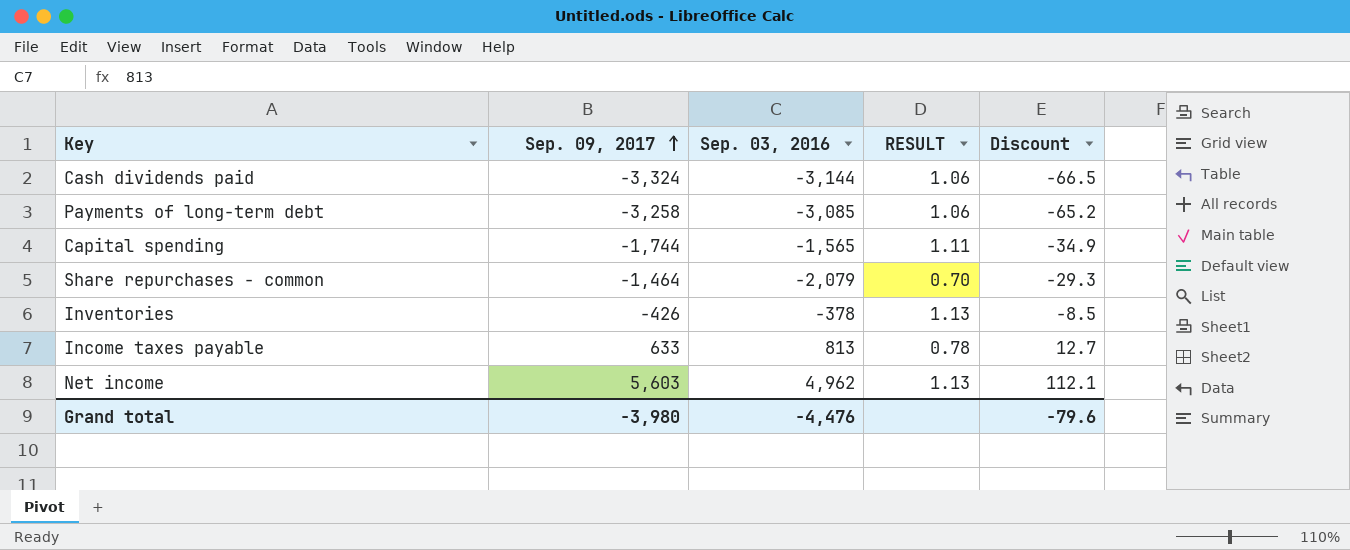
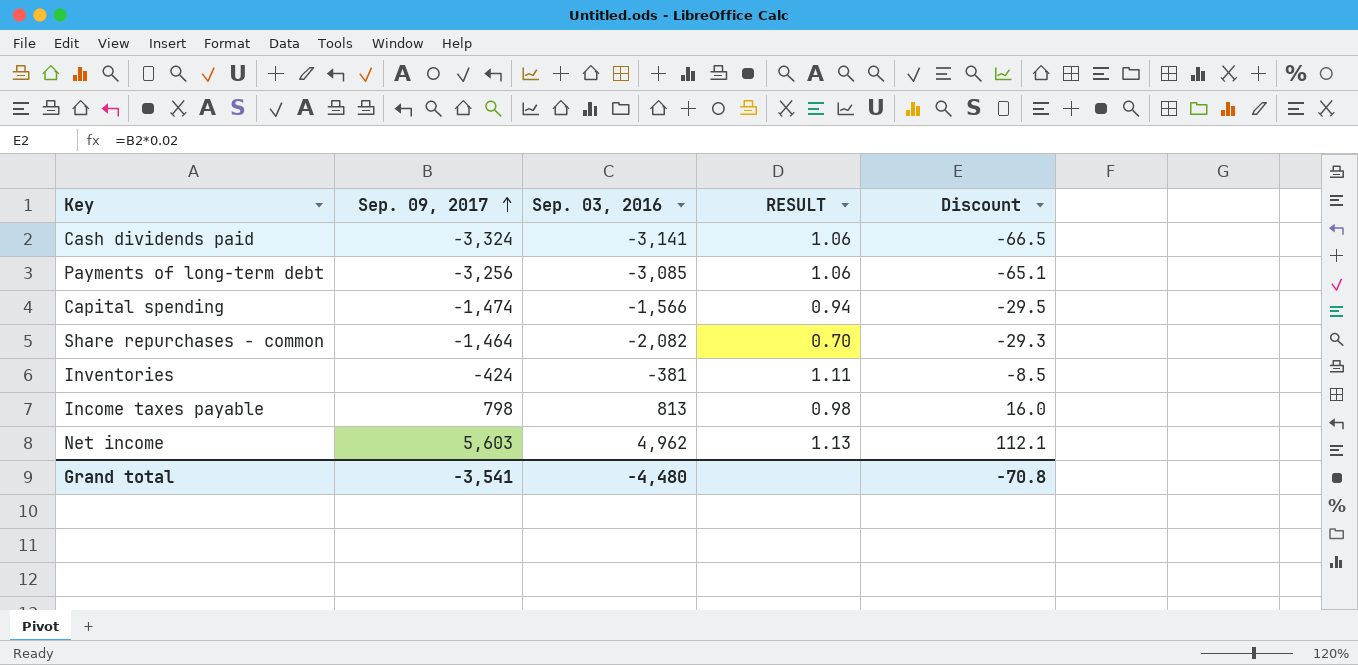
Cash dividends paid | Sep. 03, 2016: -3,144 -> -3,141
Payments of long-term debt | Sep. 09, 2017: -3,258 -> -3,256
Payments of long-term debt | Discount: -65.2 -> -65.1
Capital spending | Sep. 09, 2017: -1,744 -> -1,474
Capital spending | Sep. 03, 2016: -1,565 -> -1,566
Capital spending | RESULT: 1.11 -> 0.94
Capital spending | Discount: -34.9 -> -29.5
Share repurchases - common | Sep. 03, 2016: -2,079 -> -2,082
Inventories | Sep. 09, 2017: -426 -> -424
Inventories | Sep. 03, 2016: -378 -> -381
Inventories | RESULT: 1.13 -> 1.11
Income taxes payable | Sep. 09, 2017: 633 -> 798
Income taxes payable | RESULT: 0.78 -> 0.98
Income taxes payable | Discount: 12.7 -> 16.0
Grand total | Sep. 09, 2017: -3,980 -> -3,541
Grand total | Sep. 03, 2016: -4,476 -> -4,480
Grand total | Discount: -79.6 -> -70.8

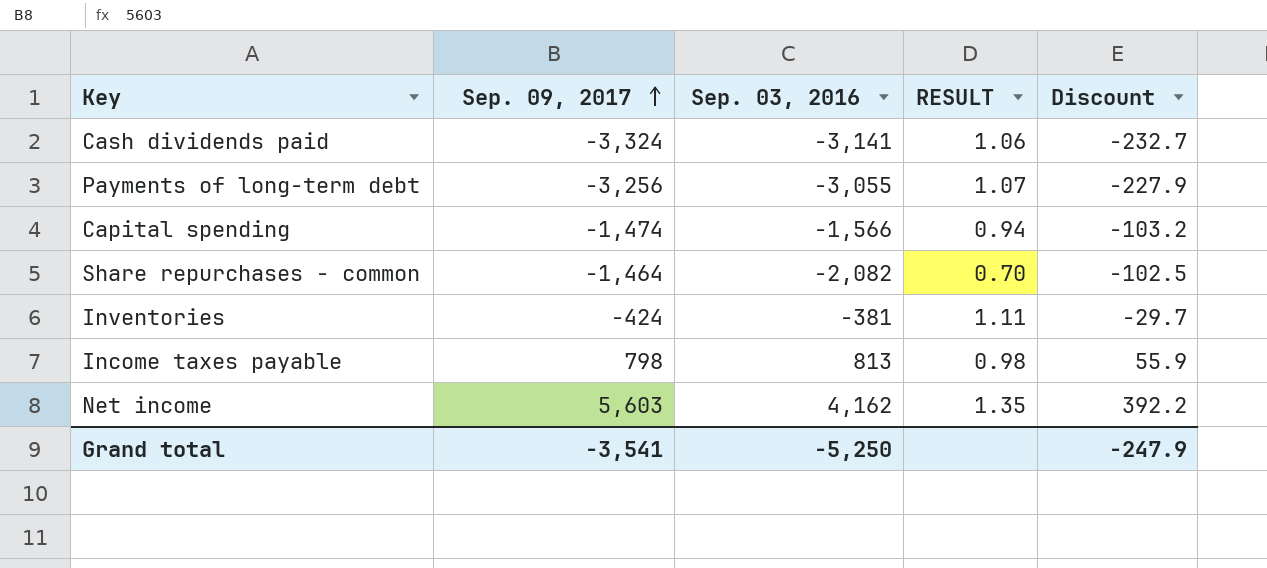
column Discount | formula: [Sep. 09, 2017] * 0.02 -> [Sep. 09, 2017] * 0.07
Payments of long-term debt | Sep. 03, 2016: -3,085 -> -3,055
Payments of long-term debt | RESULT: 1.06 -> 1.07
Net income | Sep. 03, 2016: 4,962 -> 4,162
Net income | RESULT: 1.13 -> 1.35
Grand total | Sep. 03, 2016: -4,480 -> -5,250
Grand total | Discount: -70.8 -> -247.9

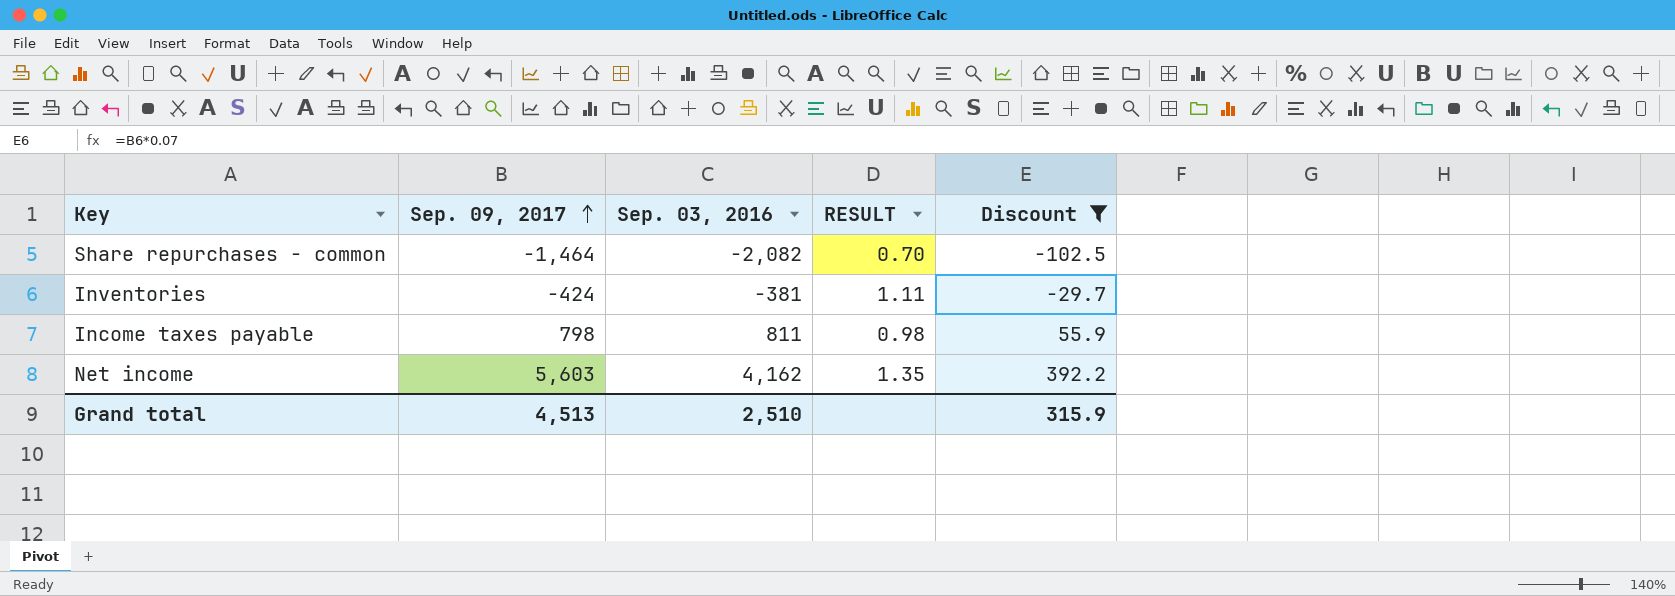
filter: none -> Discount >= -102.5
Income taxes payable | Sep. 03, 2016: 813 -> 811
Grand total | Sep. 09, 2017: -3,541 -> 4,513
Grand total | Sep. 03, 2016: -5,250 -> 2,510
Grand total | Discount: -247.9 -> 315.9

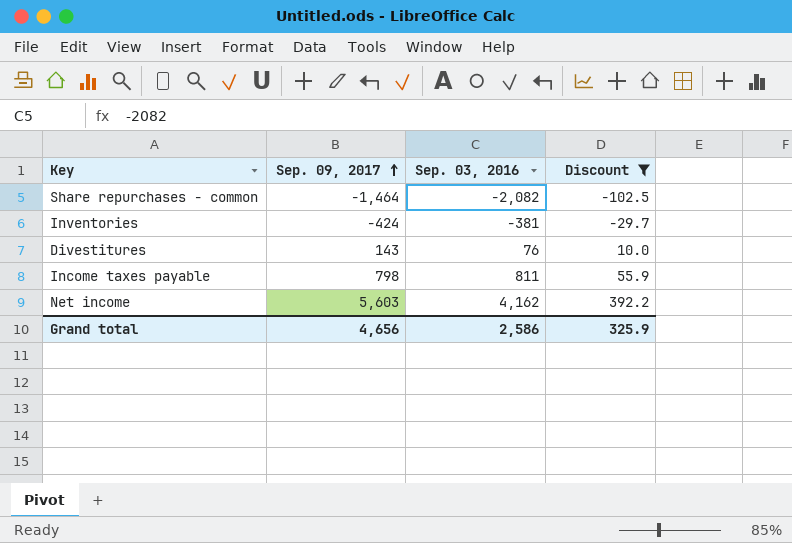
column RESULT | formula: [Sep. 09, 2017] / [Sep. 03, 2016] -> none
row Divestitures: none -> 143 | 76 | 10.0
Grand total | Sep. 09, 2017: 4,513 -> 4,656
Grand total | Sep. 03, 2016: 2,510 -> 2,586
Grand total | Discount: 315.9 -> 325.9

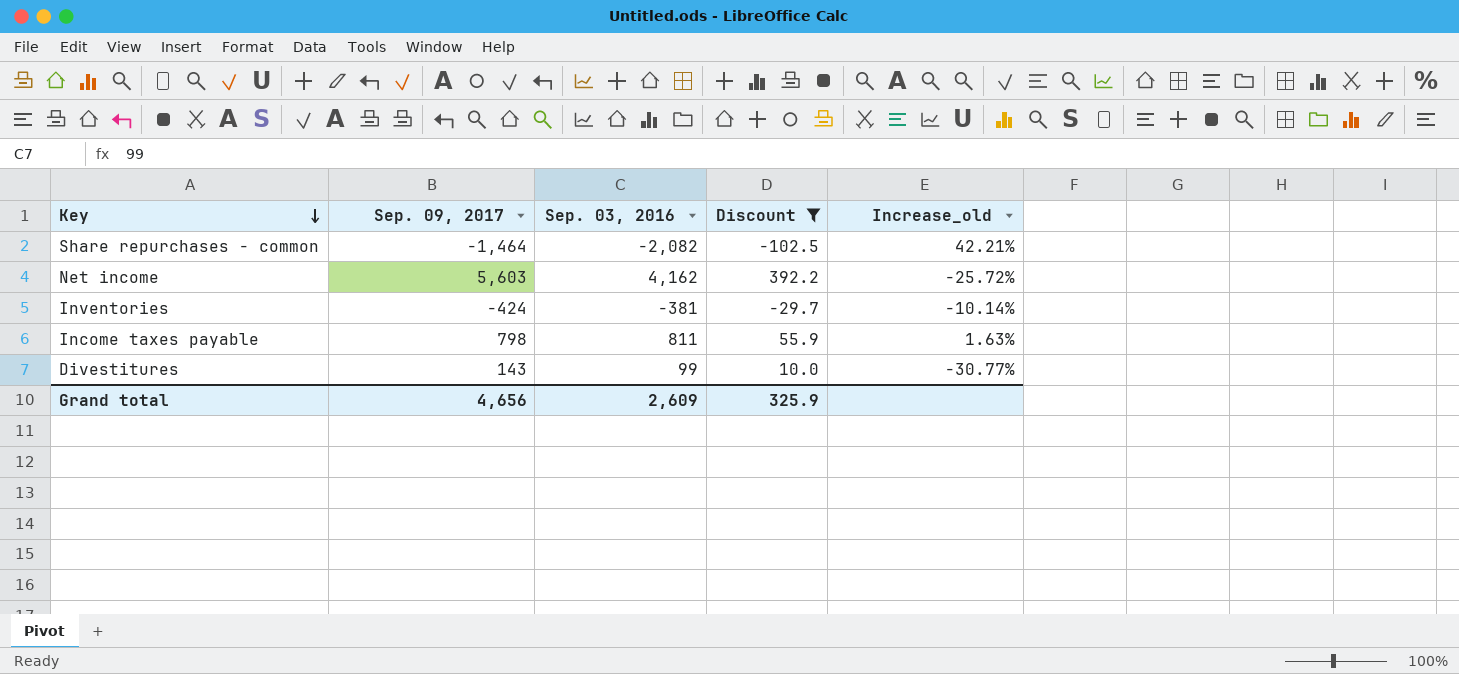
row order: Sep. 09, 2017 ascending -> Key descending
column Increase_old | formula: none -> ([Sep. 03, 2016] - [Sep. 09, 2017]) / [Sep. 09, 2017]
Divestitures | Sep. 03, 2016: 76 -> 99
Grand total | Sep. 03, 2016: 2,586 -> 2,609

